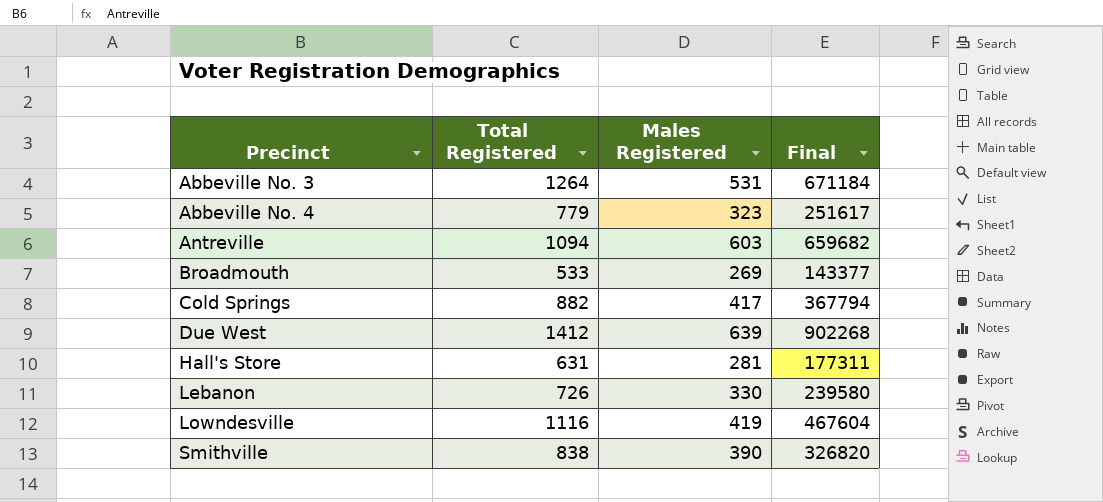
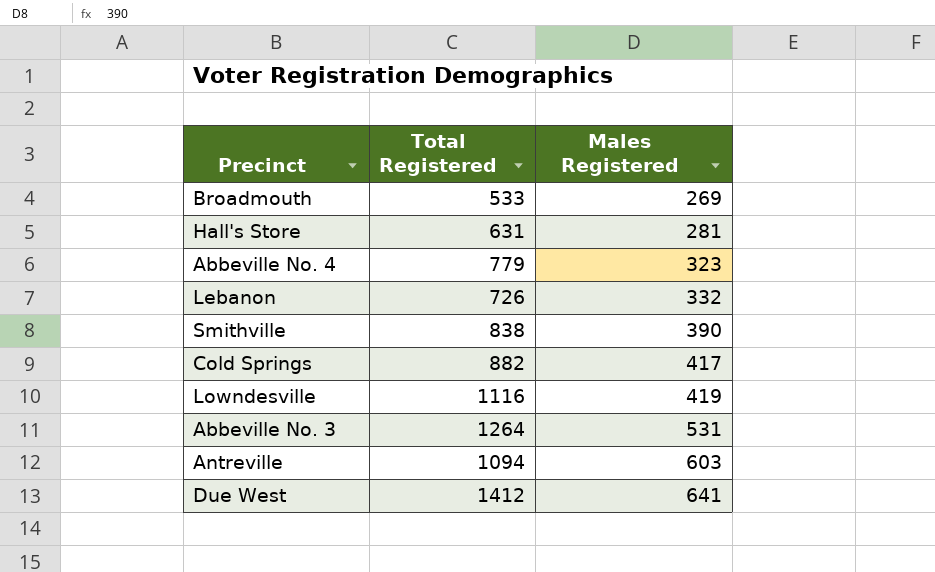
row order: Precinct ascending -> Males Registered ascending
column Final | formula: [Total Registered] * [Males Registered] -> none
Lebanon | Males Registered: 330 -> 332
Due West | Males Registered: 639 -> 641

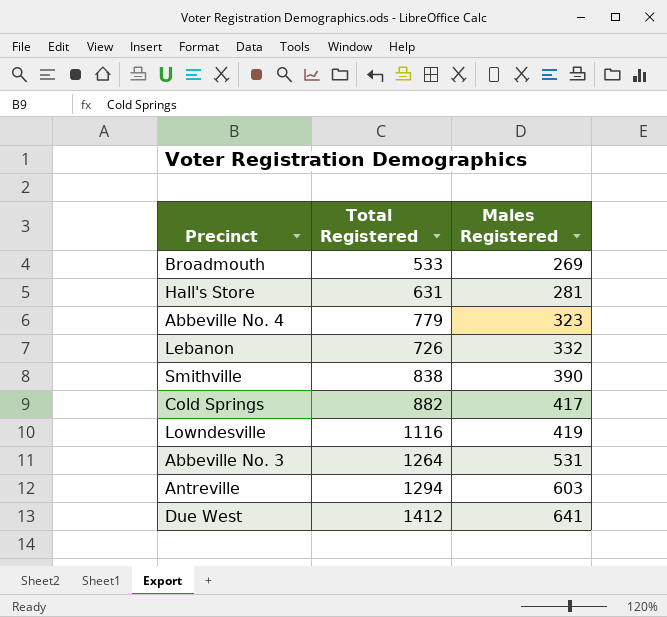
Antreville | Total Registered: 1094 -> 1294

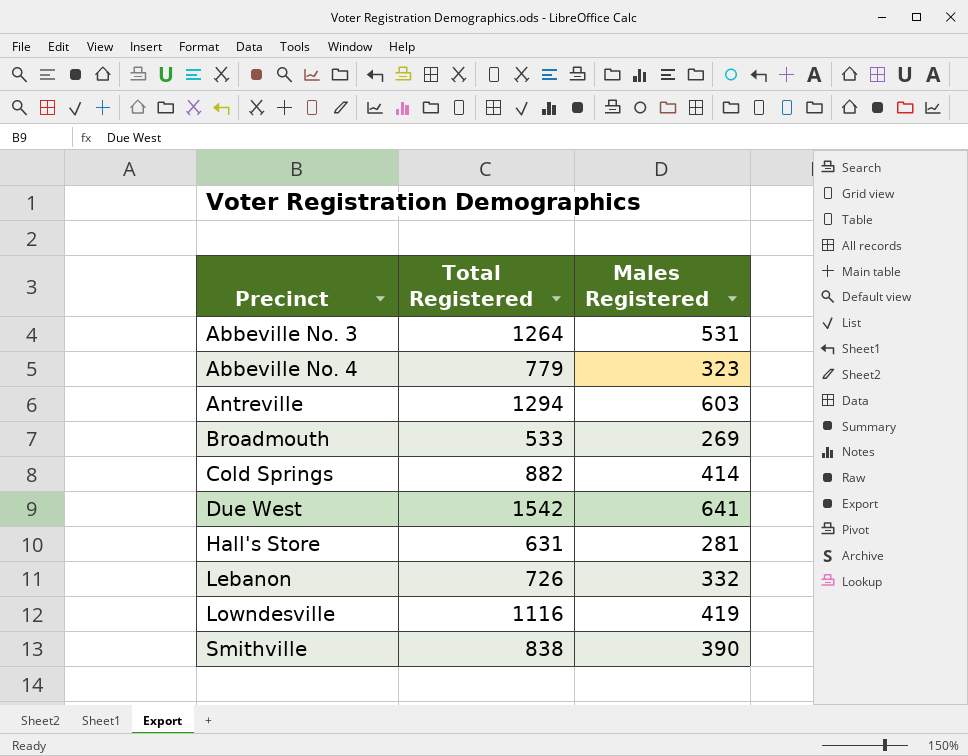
row order: Males Registered ascending -> Precinct ascending
Cold Springs | Males Registered: 417 -> 414
Due West | Total Registered: 1412 -> 1542

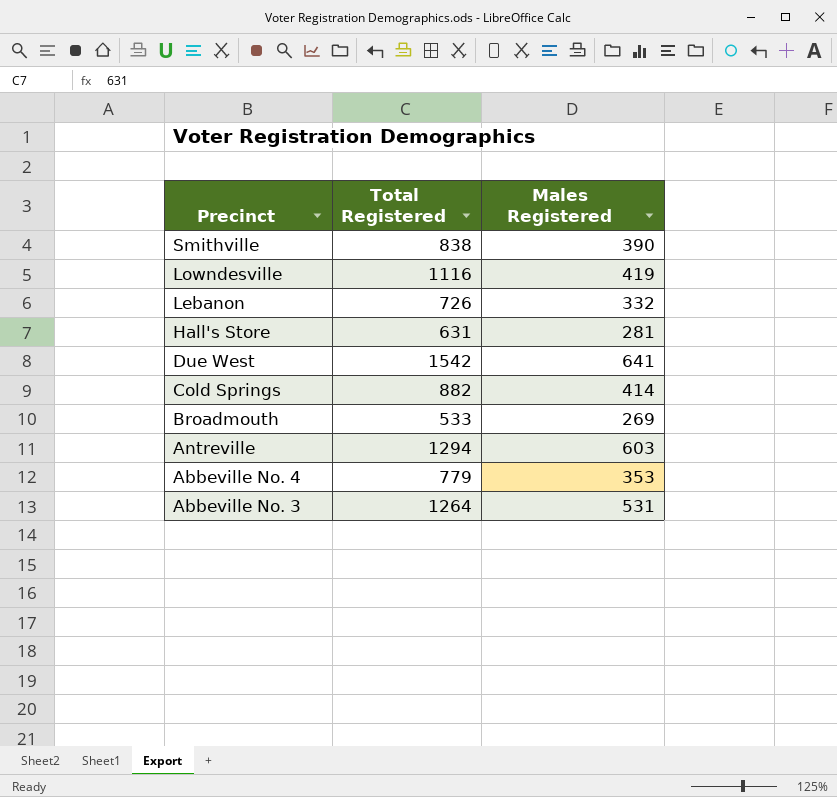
row order: Precinct ascending -> Precinct descending
Abbeville No. 4 | Males Registered: 323 -> 353

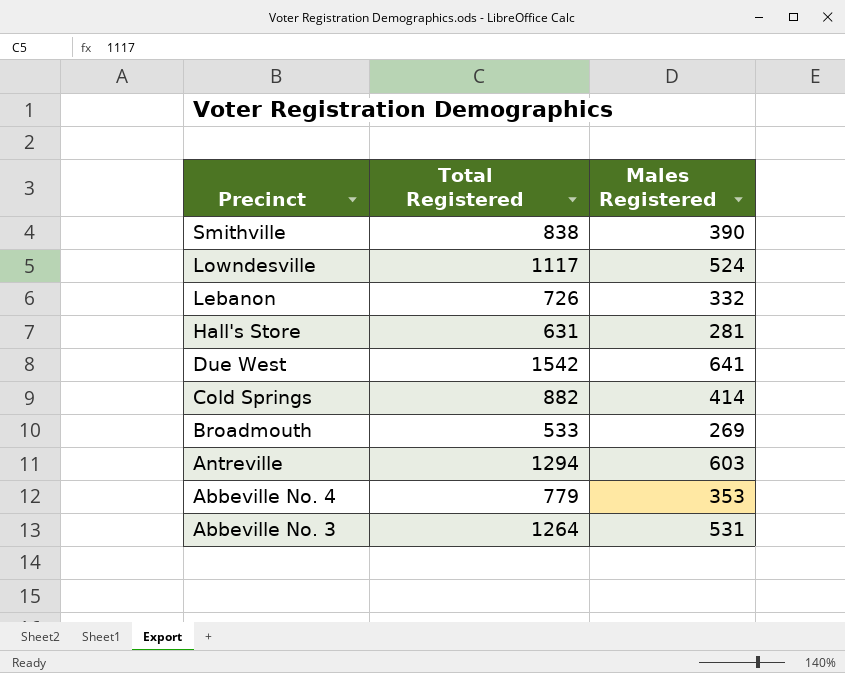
Lowndesville | Total Registered: 1116 -> 1117
Lowndesville | Males Registered: 419 -> 524

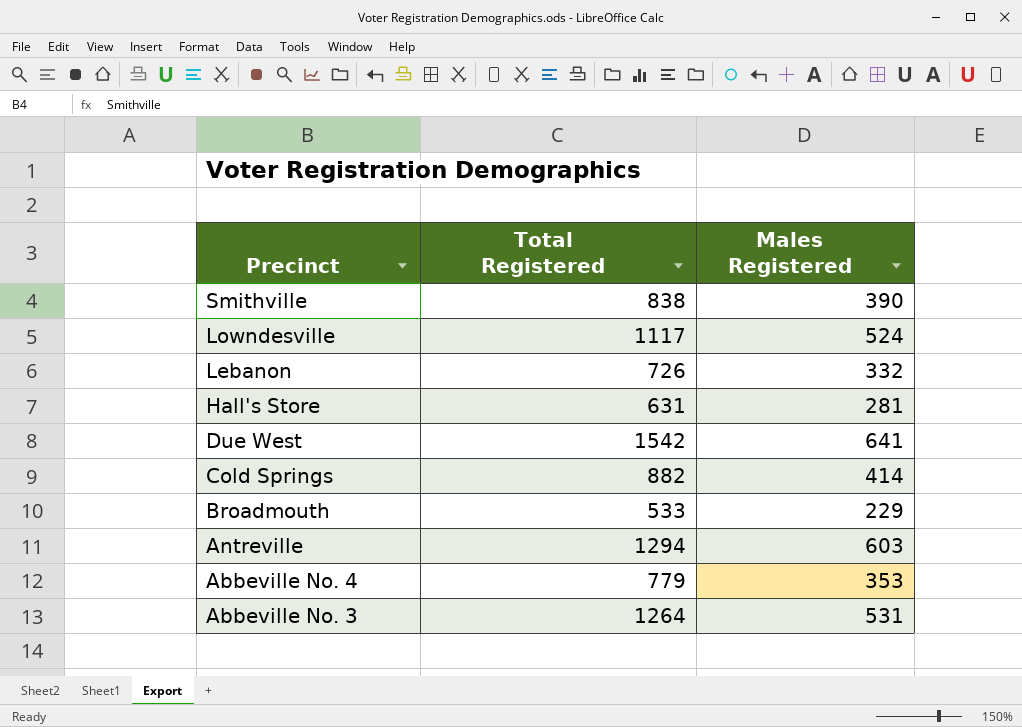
Broadmouth | Males Registered: 269 -> 229

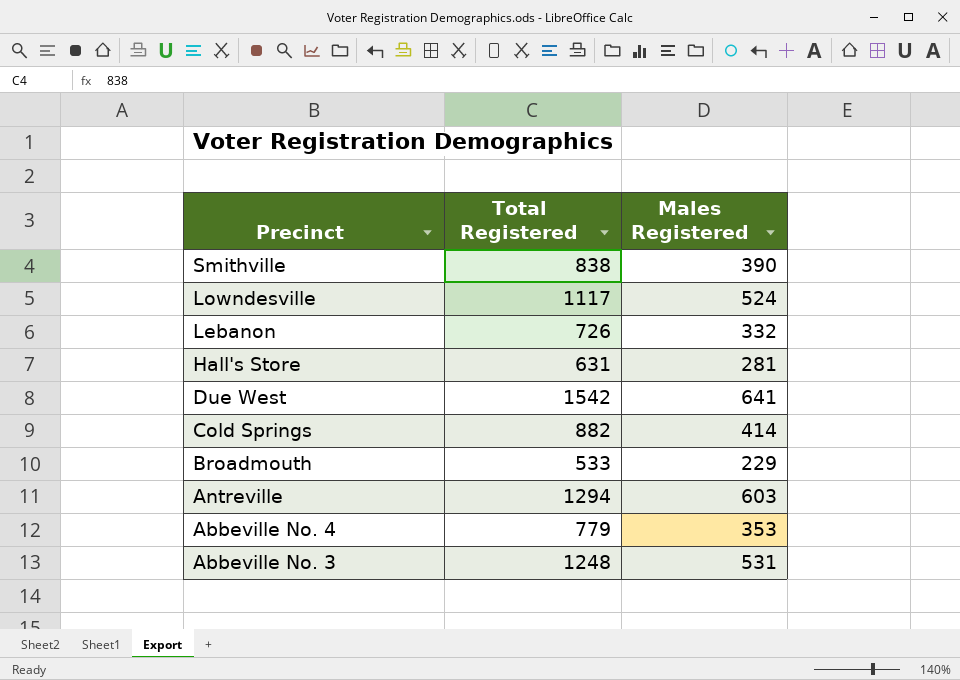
Abbeville No. 3 | Total Registered: 1264 -> 1248

